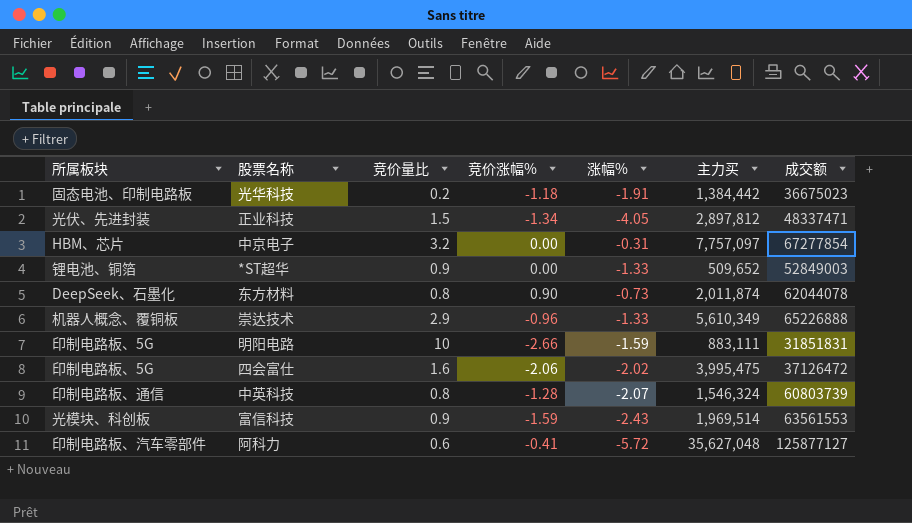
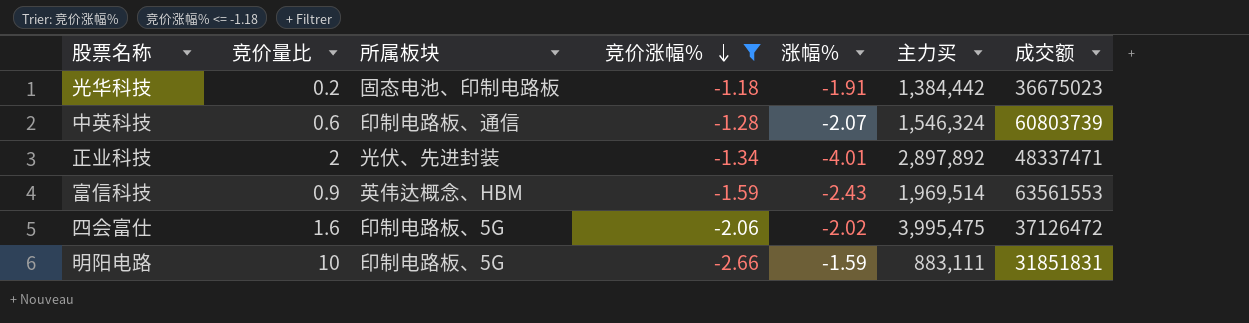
filter: none -> 竞价涨幅% <= -1.18
row order: none -> 竞价涨幅% descending
column 所属板块 | position: 1 -> 3
中英科技 | 竞价量比: 0.8 -> 0.6
正业科技 | 竞价量比: 1.5 -> 2
正业科技 | 涨幅%: -4.05 -> -4.01
正业科技 | 主力买: 2,897,812 -> 2,897,892
富信科技 | 所属板块: 光模块、科创板 -> 英伟达概念、HBM

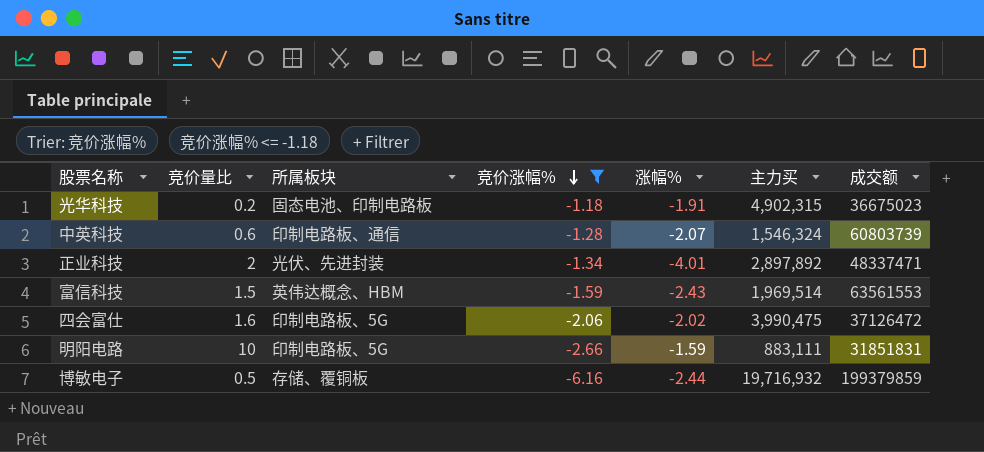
光华科技 | 主力买: 1,384,442 -> 4,902,315
富信科技 | 竞价量比: 0.9 -> 1.5
四会富仕 | 主力买: 3,995,475 -> 3,990,475
row 博敏电子: none -> 0.5 | 存储、覆铜板 | -6.16 | -2.44 | 19,716,932 | 199379859

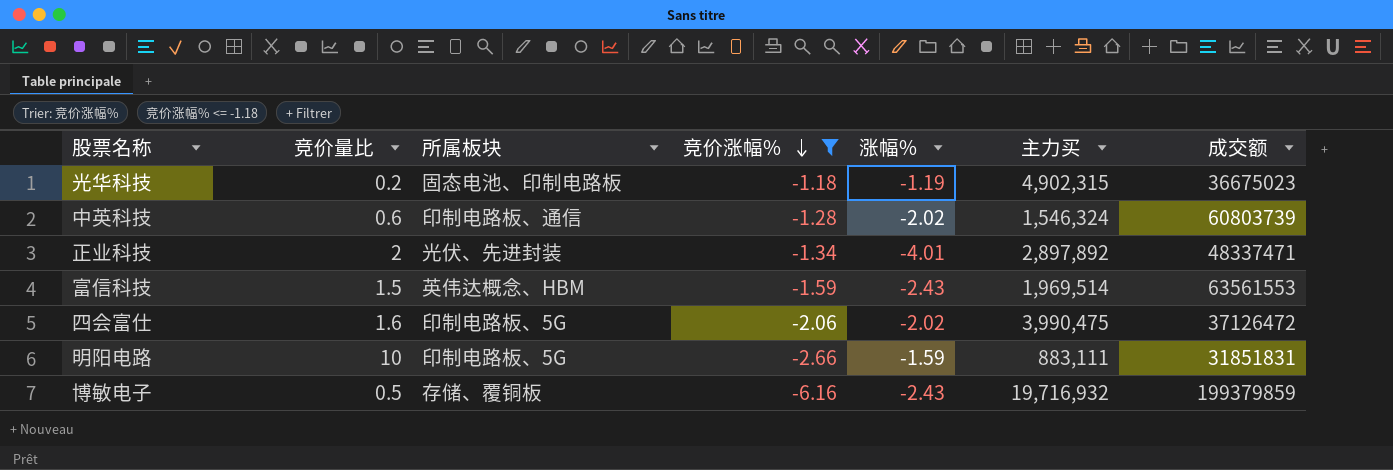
光华科技 | 涨幅%: -1.91 -> -1.19
中英科技 | 涨幅%: -2.07 -> -2.02
博敏电子 | 涨幅%: -2.44 -> -2.43

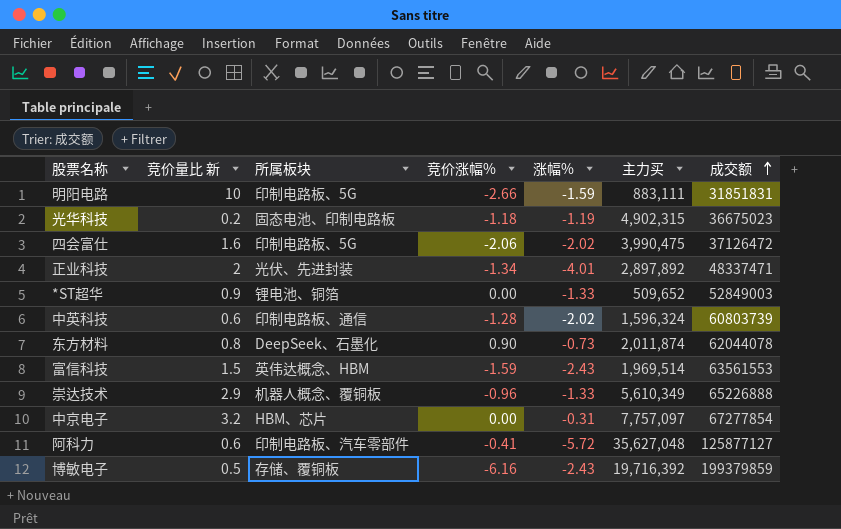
filter: 竞价涨幅% <= -1.18 -> none
row order: 竞价涨幅% descending -> 成交额 ascending
column name: 竞价量比 -> 竞价量比 新
中英科技 | 主力买: 1,546,324 -> 1,596,324
博敏电子 | 主力买: 19,716,932 -> 19,716,392

